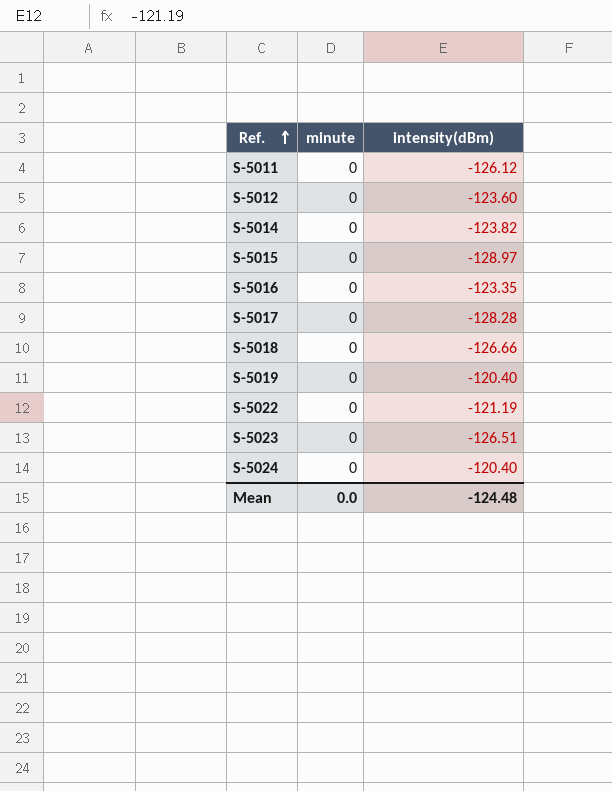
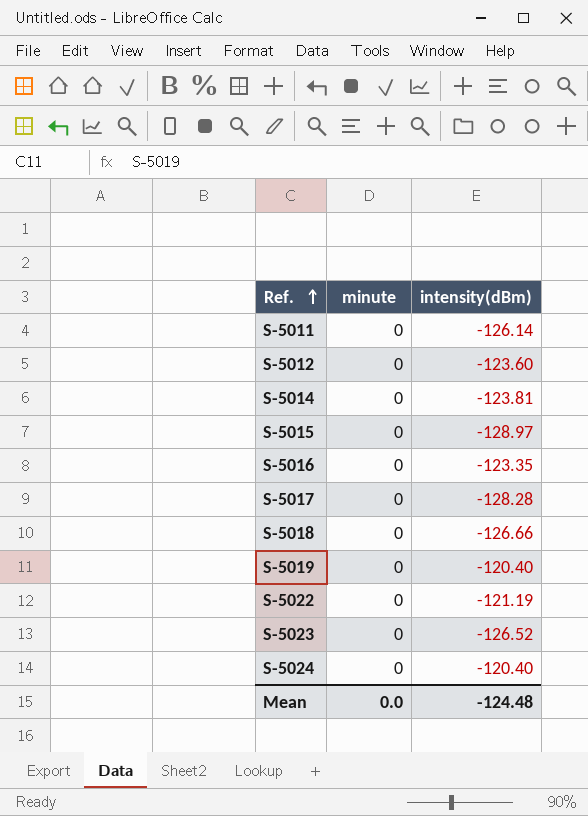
S-5011 | intensity(dBm): -126.12 -> -126.14
S-5014 | intensity(dBm): -123.82 -> -123.81
S-5023 | intensity(dBm): -126.51 -> -126.52

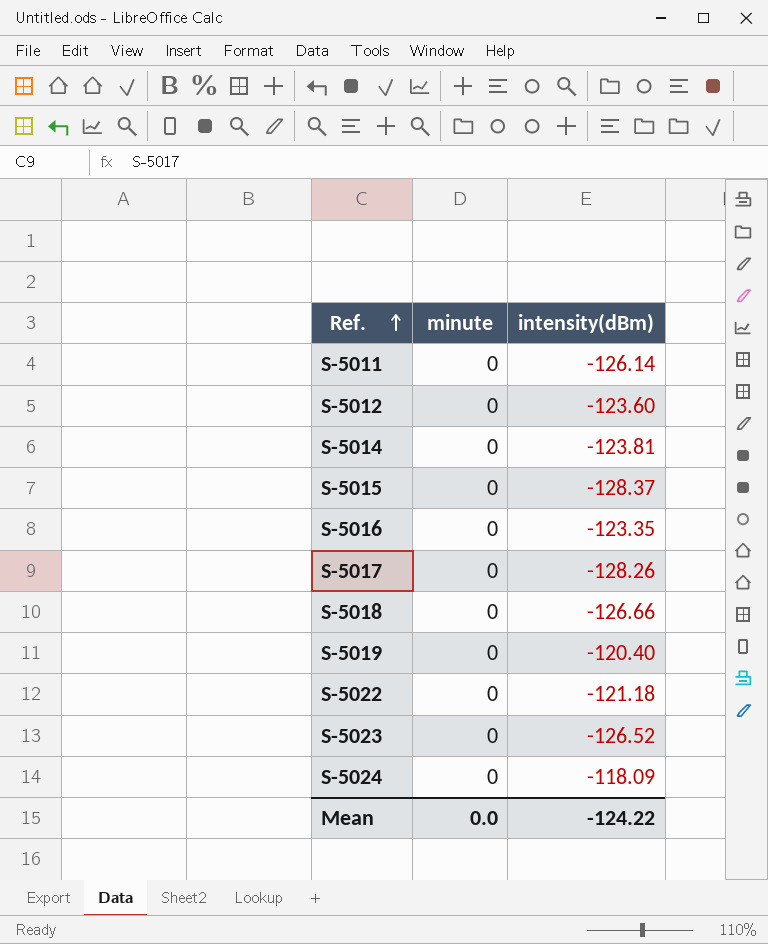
S-5015 | intensity(dBm): -128.97 -> -128.37
S-5017 | intensity(dBm): -128.28 -> -128.26
S-5022 | intensity(dBm): -121.19 -> -121.18
S-5024 | intensity(dBm): -120.40 -> -118.09
Mean | intensity(dBm): -124.48 -> -124.22

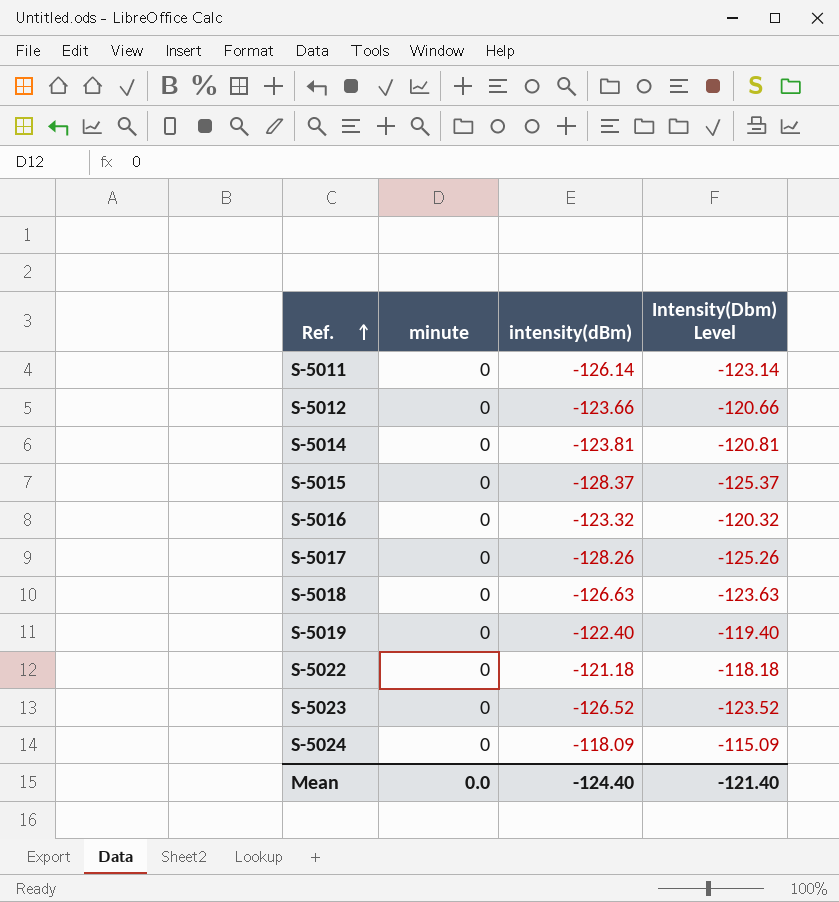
column Intensity(Dbm) Level | formula: none -> [intensity(dBm)] + 3
S-5012 | intensity(dBm): -123.60 -> -123.66
S-5016 | intensity(dBm): -123.35 -> -123.32
S-5018 | intensity(dBm): -126.66 -> -126.63
S-5019 | intensity(dBm): -120.40 -> -122.40
Mean | intensity(dBm): -124.22 -> -124.40

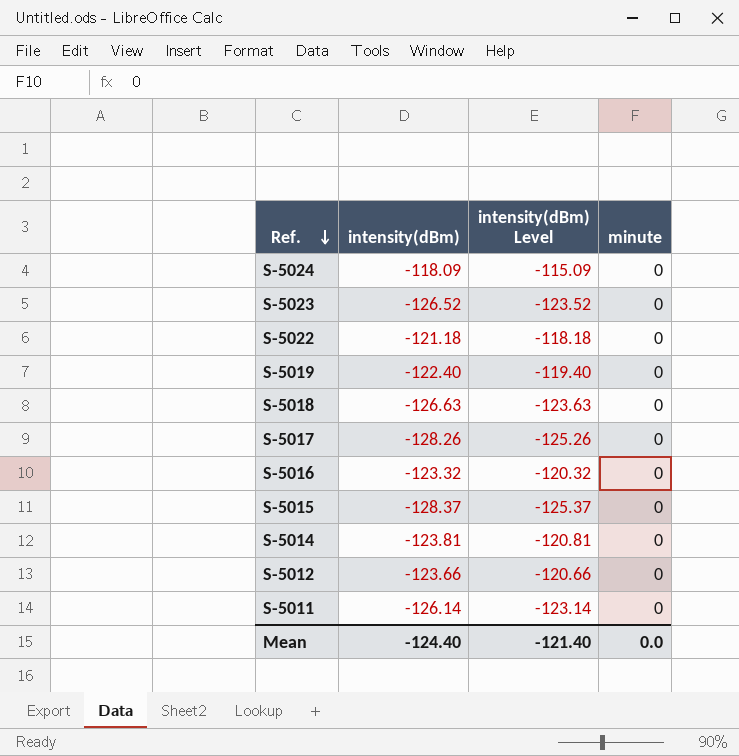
row order: Ref. ascending -> Ref. descending
column name: Intensity(Dbm) Level -> intensity(dBm) Level
column minute | position: 2 -> 4

